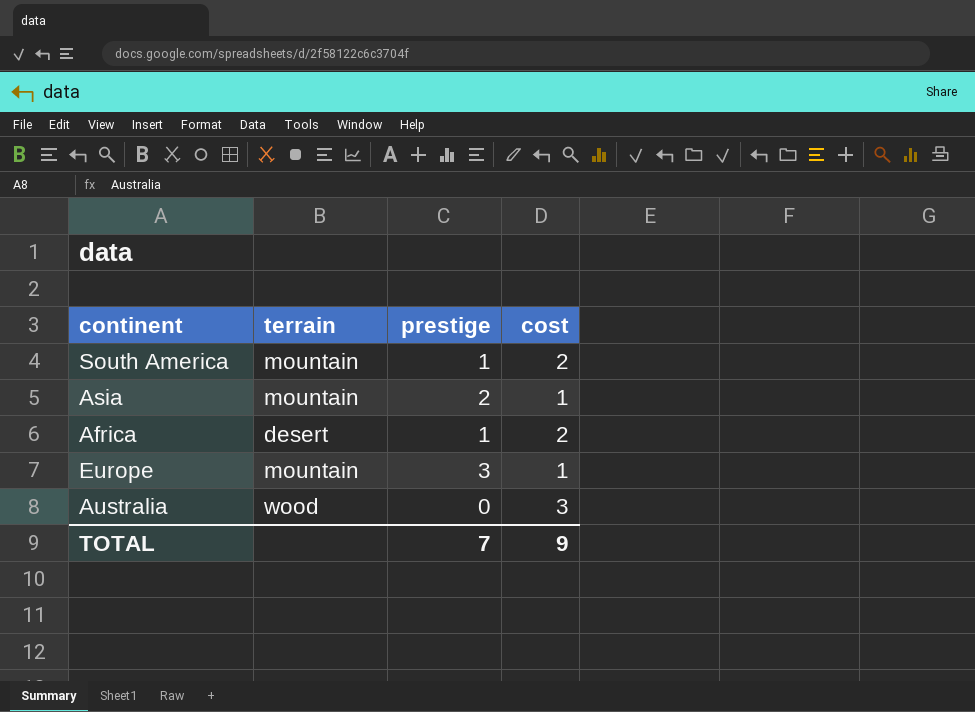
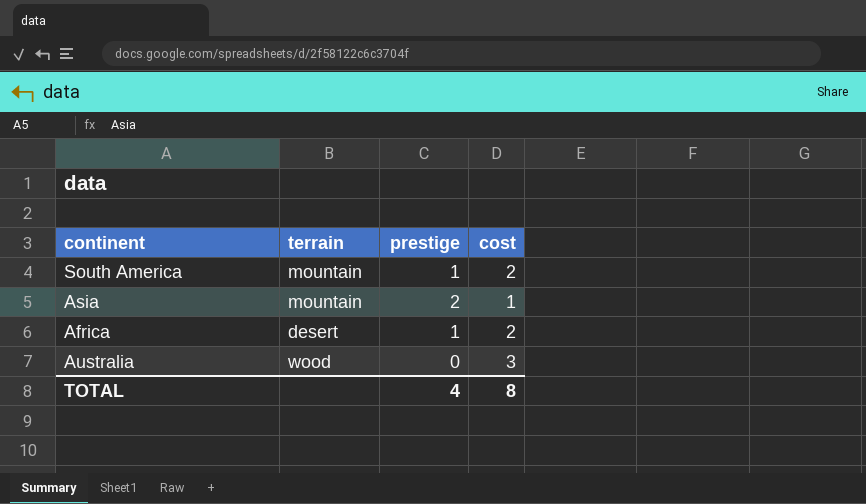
row Europe: mountain | 3 | 1 -> none
TOTAL | prestige: 7 -> 4
TOTAL | cost: 9 -> 8

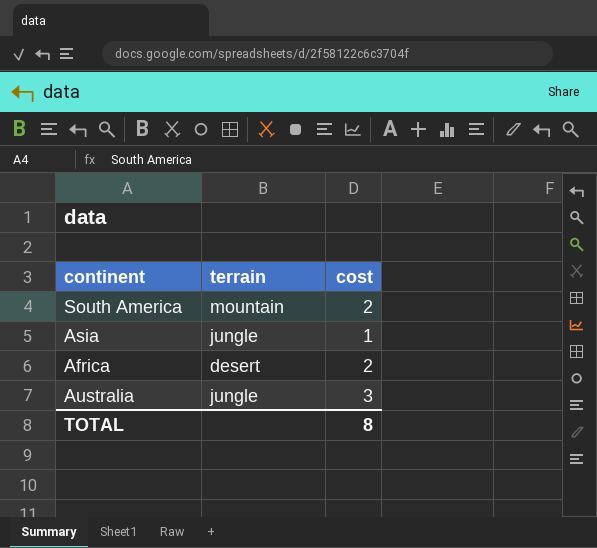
column prestige | position: 3 -> none
Asia | terrain: mountain -> jungle
Australia | terrain: wood -> jungle

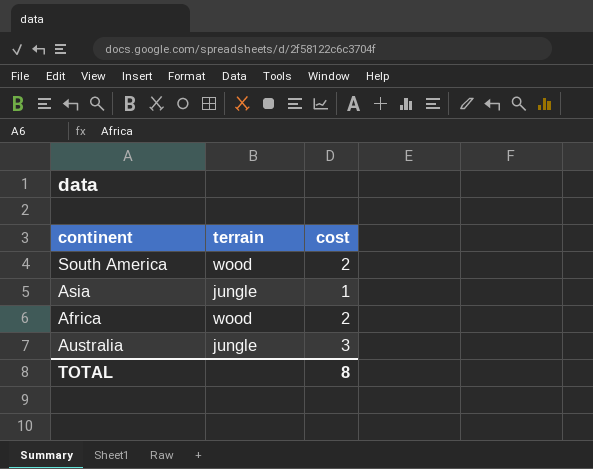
South America | terrain: mountain -> wood
Africa | terrain: desert -> wood

